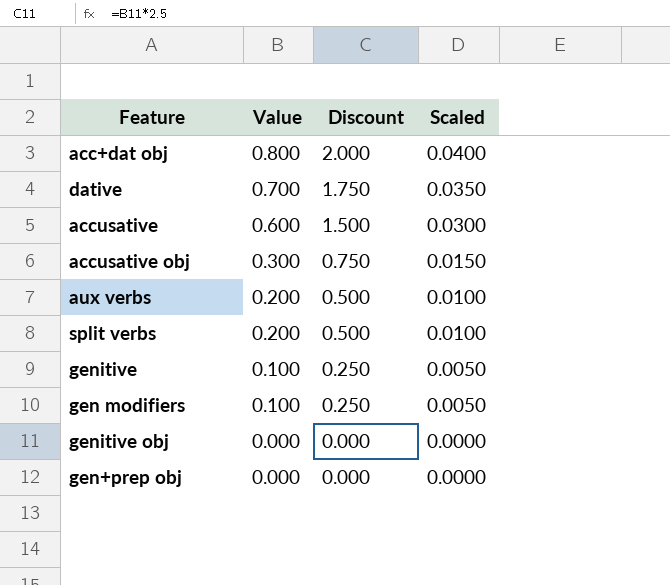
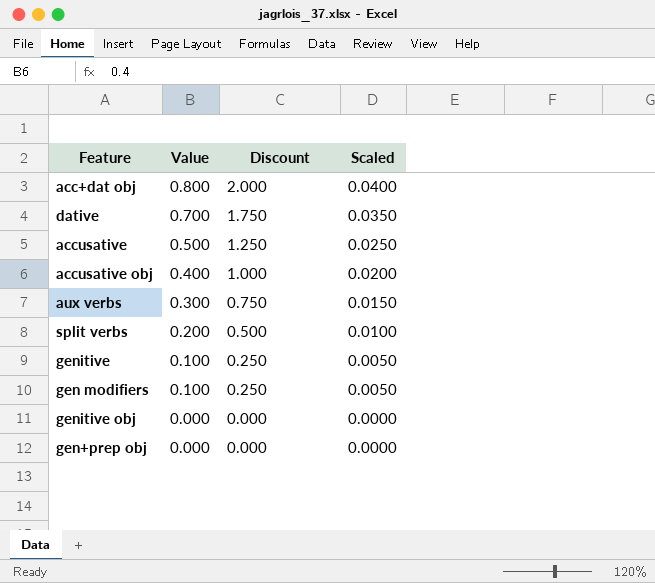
accusative | Value: 0.600 -> 0.500
accusative | Discount: 1.500 -> 1.250
accusative | Scaled: 0.0300 -> 0.0250
accusative obj | Value: 0.300 -> 0.400
accusative obj | Discount: 0.750 -> 1.000
accusative obj | Scaled: 0.0150 -> 0.0200
aux verbs | Value: 0.200 -> 0.300
aux verbs | Discount: 0.500 -> 0.750
aux verbs | Scaled: 0.0100 -> 0.0150

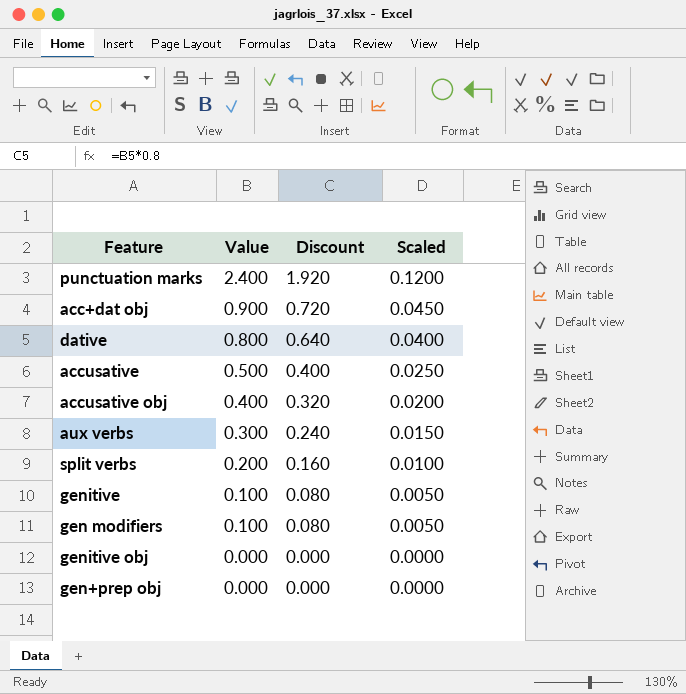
column Discount | formula: [Value] * 2.5 -> [Value] * 0.8
row punctuation marks: none -> 2.400 | 1.920 | 0.1200
acc+dat obj | Value: 0.800 -> 0.900
acc+dat obj | Scaled: 0.0400 -> 0.0450
dative | Value: 0.700 -> 0.800
dative | Scaled: 0.0350 -> 0.0400

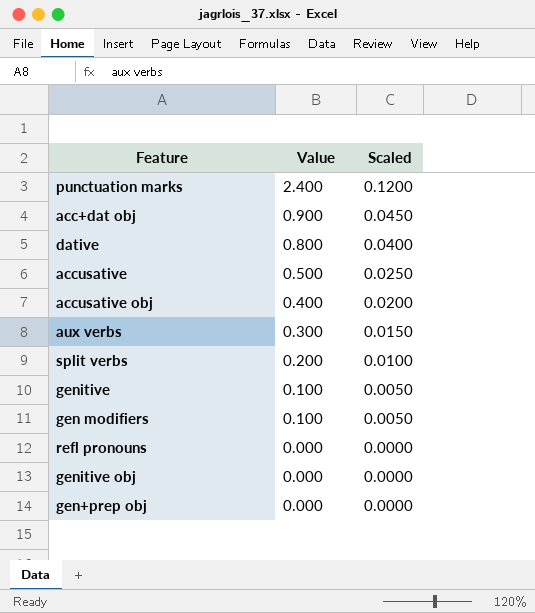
column Discount | formula: [Value] * 0.8 -> none
row refl pronouns: none -> 0.000 | 0.0000

